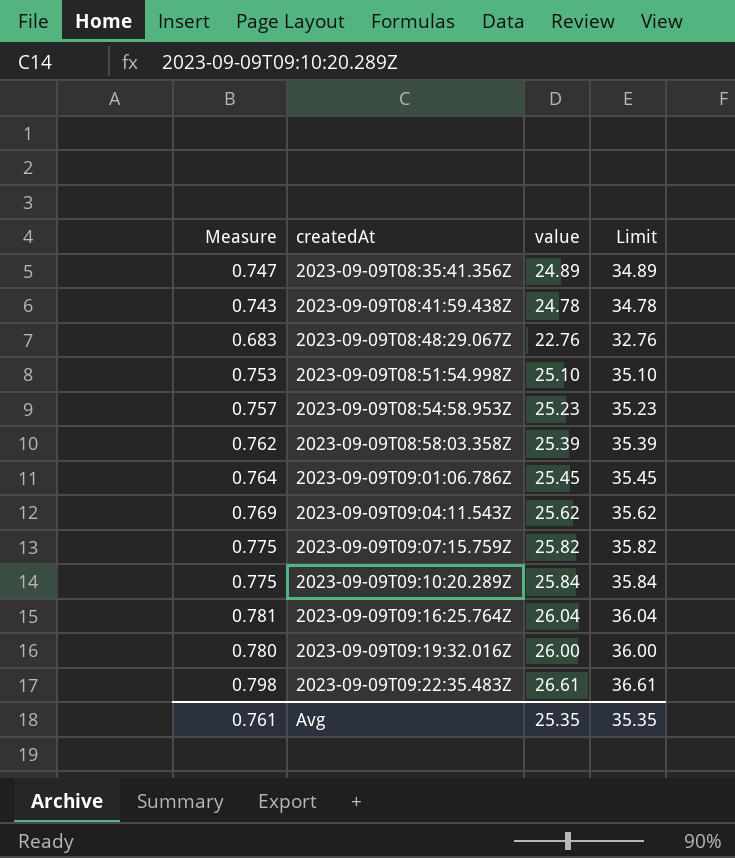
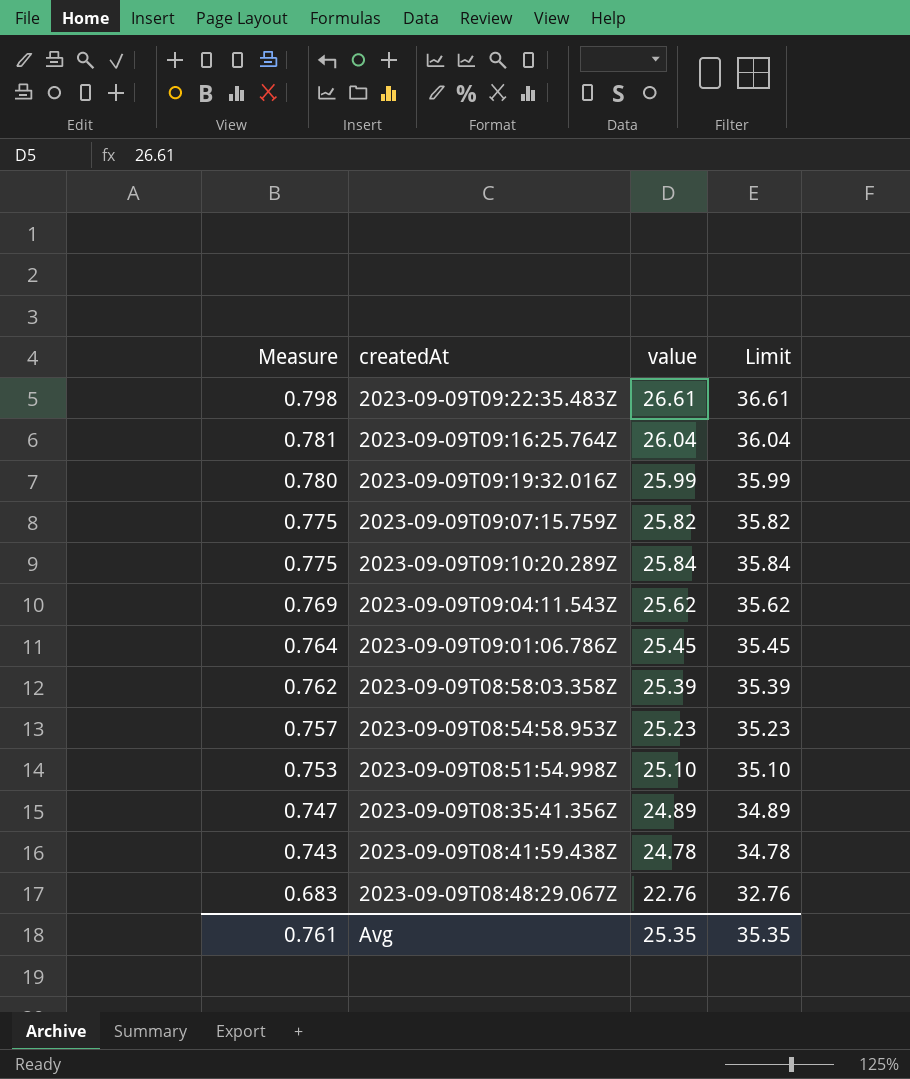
row order: createdAt ascending -> Measure descending
2023-09-09T09:19:32.016Z | value: 26.00 -> 25.99
2023-09-09T09:19:32.016Z | Limit: 36.00 -> 35.99

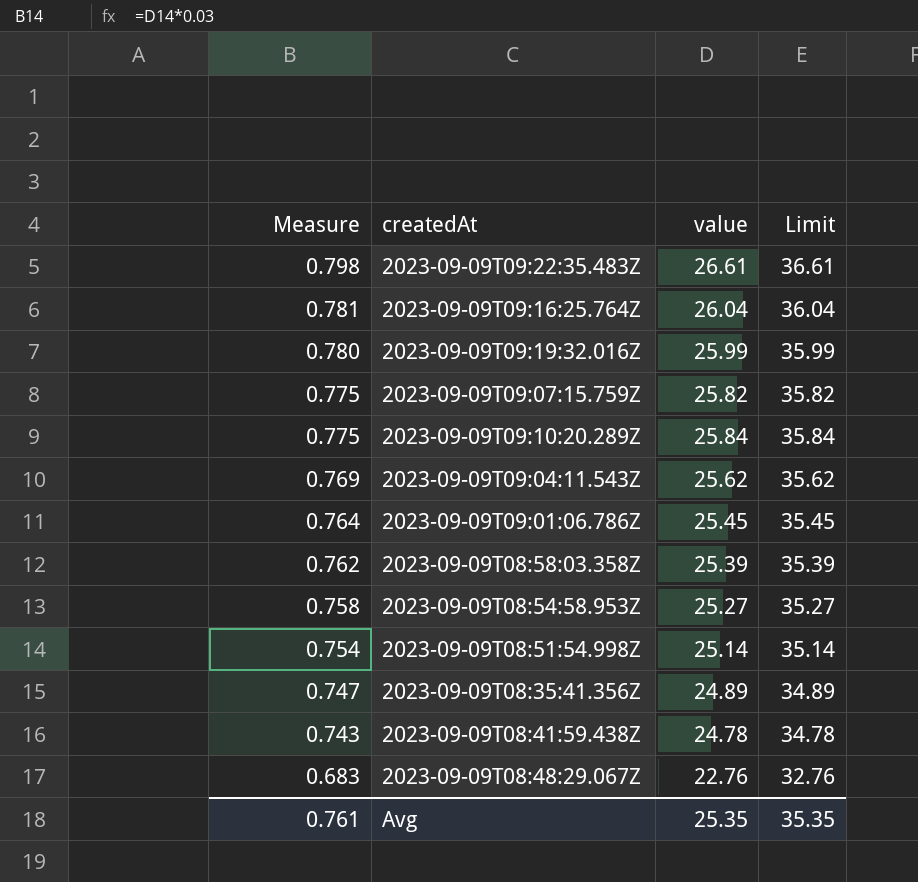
2023-09-09T08:54:58.953Z | Measure: 0.757 -> 0.758
2023-09-09T08:54:58.953Z | value: 25.23 -> 25.27
2023-09-09T08:54:58.953Z | Limit: 35.23 -> 35.27
2023-09-09T08:51:54.998Z | Measure: 0.753 -> 0.754
2023-09-09T08:51:54.998Z | value: 25.10 -> 25.14
2023-09-09T08:51:54.998Z | Limit: 35.10 -> 35.14

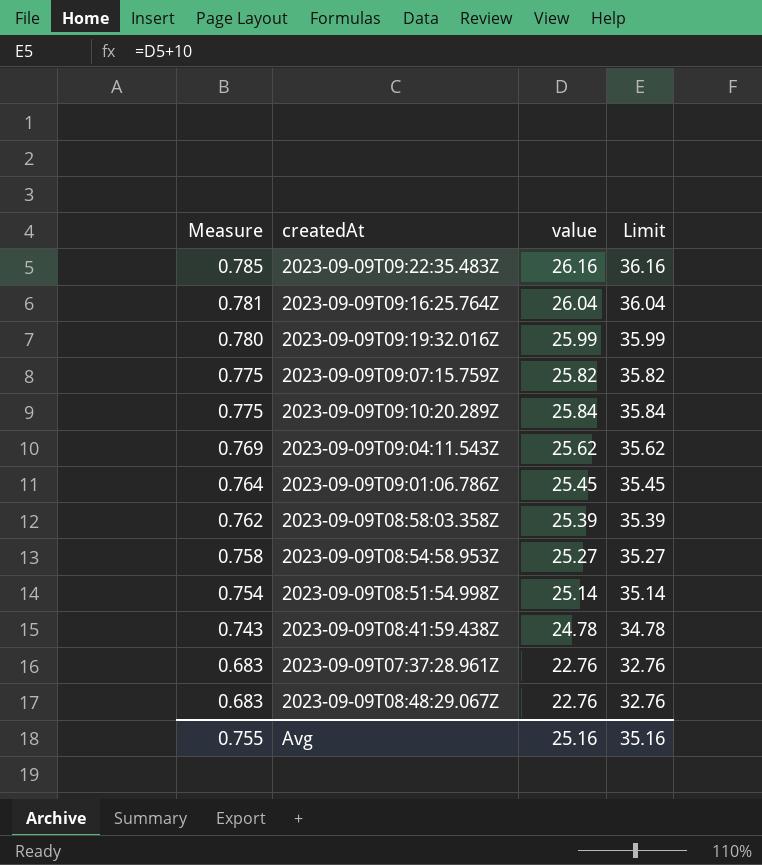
row 2023-09-09T08:35:41.356Z: 0.747 | 24.89 | 34.89 -> none
2023-09-09T09:22:35.483Z | Measure: 0.798 -> 0.785
2023-09-09T09:22:35.483Z | value: 26.61 -> 26.16
2023-09-09T09:22:35.483Z | Limit: 36.61 -> 36.16
row 2023-09-09T07:37:28.961Z: none -> 0.683 | 22.76 | 32.76
Avg | Measure: 0.761 -> 0.755
Avg | value: 25.35 -> 25.16
Avg | Limit: 35.35 -> 35.16

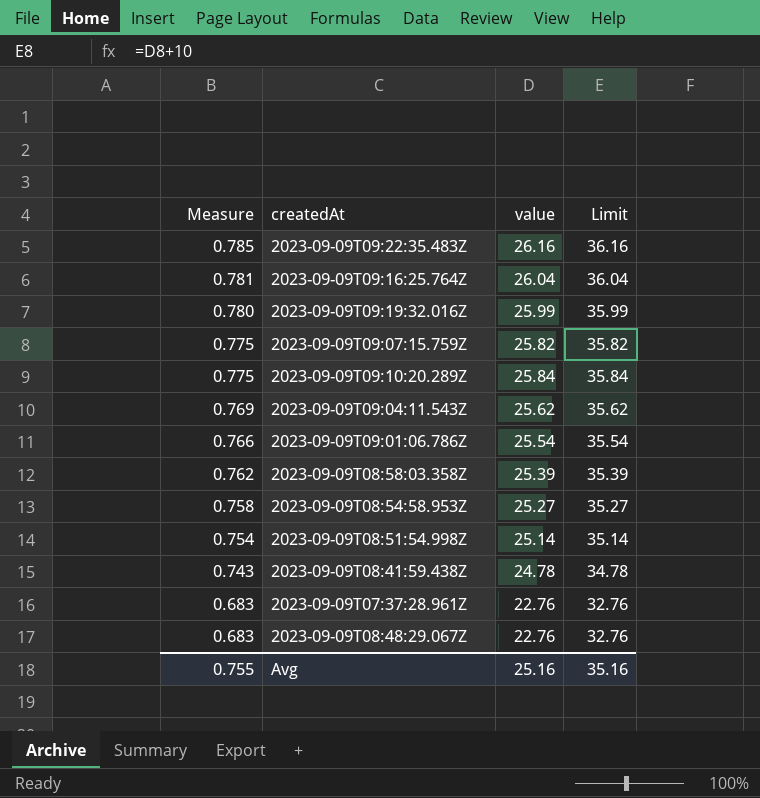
2023-09-09T09:01:06.786Z | Measure: 0.764 -> 0.766
2023-09-09T09:01:06.786Z | value: 25.45 -> 25.54
2023-09-09T09:01:06.786Z | Limit: 35.45 -> 35.54

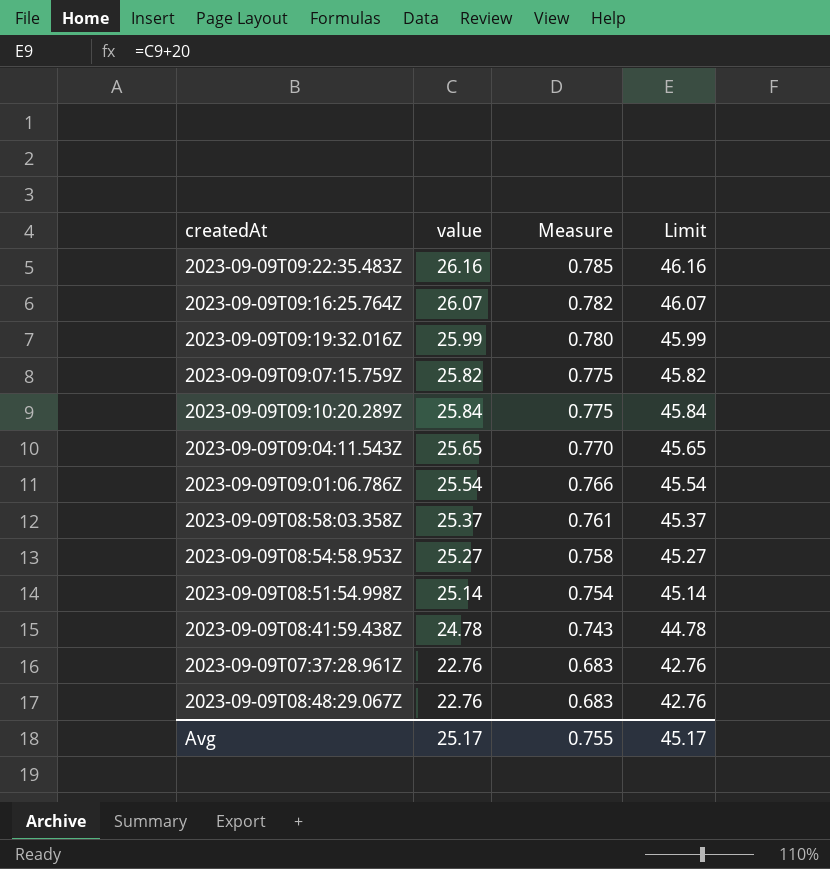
column Measure | position: 1 -> 3
column Limit | formula: [value] + 10 -> [value] + 20
2023-09-09T09:16:25.764Z | value: 26.04 -> 26.07
2023-09-09T09:16:25.764Z | Measure: 0.781 -> 0.782
2023-09-09T09:04:11.543Z | value: 25.62 -> 25.65
2023-09-09T09:04:11.543Z | Measure: 0.769 -> 0.770
2023-09-09T08:58:03.358Z | value: 25.39 -> 25.37
2023-09-09T08:58:03.358Z | Measure: 0.762 -> 0.761
Avg | value: 25.16 -> 25.17
Avg | Limit: 35.16 -> 45.17

